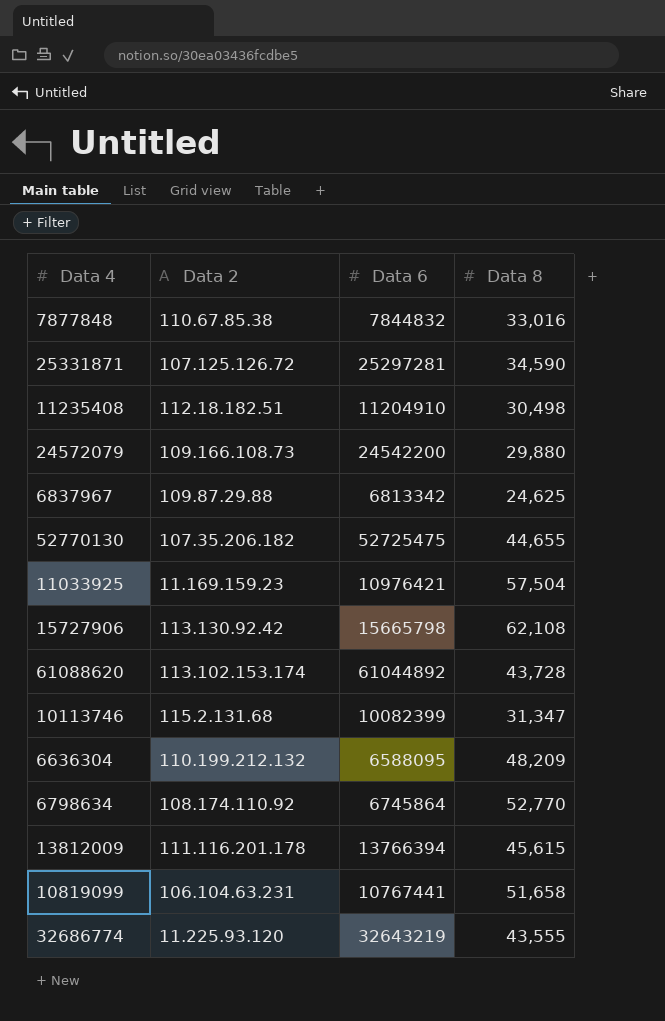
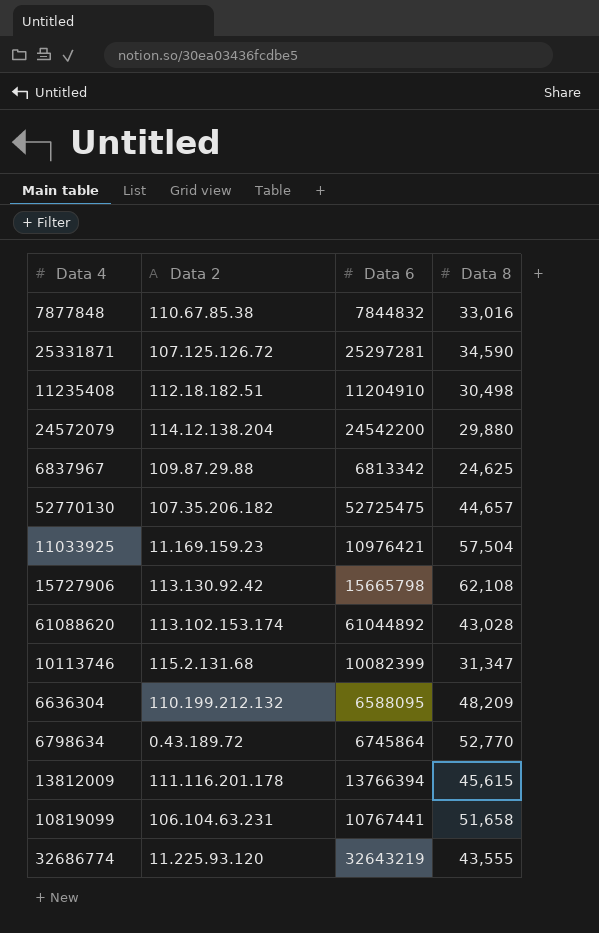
24572079 | Data 2: 109.166.108.73 -> 114.12.138.204
52770130 | Data 8: 44,655 -> 44,657
61088620 | Data 8: 43,728 -> 43,028
6798634 | Data 2: 108.174.110.92 -> 0.43.189.72

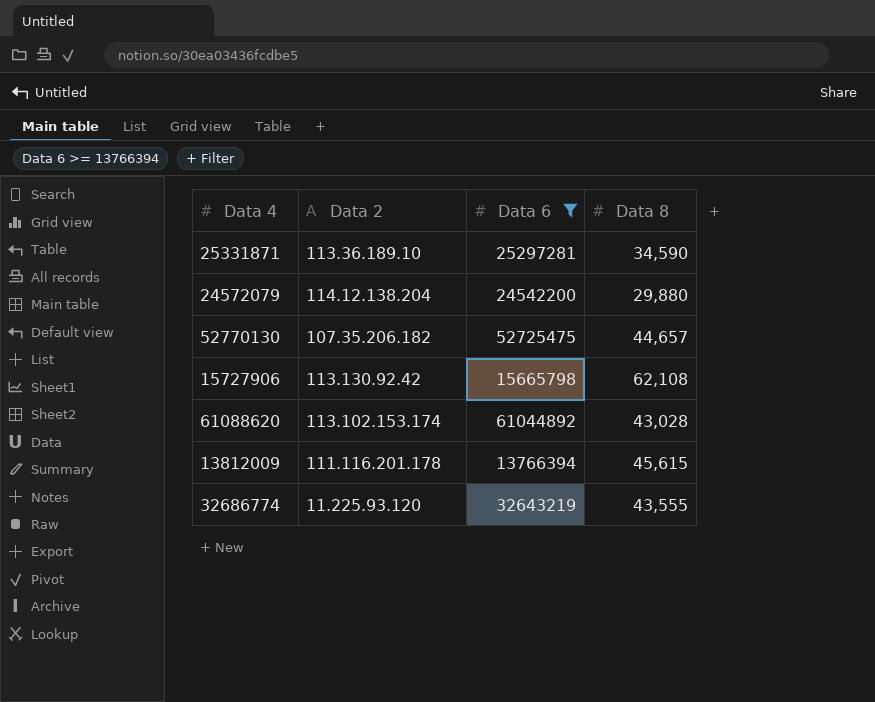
filter: none -> Data 6 >= 13766394
25331871 | Data 2: 107.125.126.72 -> 113.36.189.10

